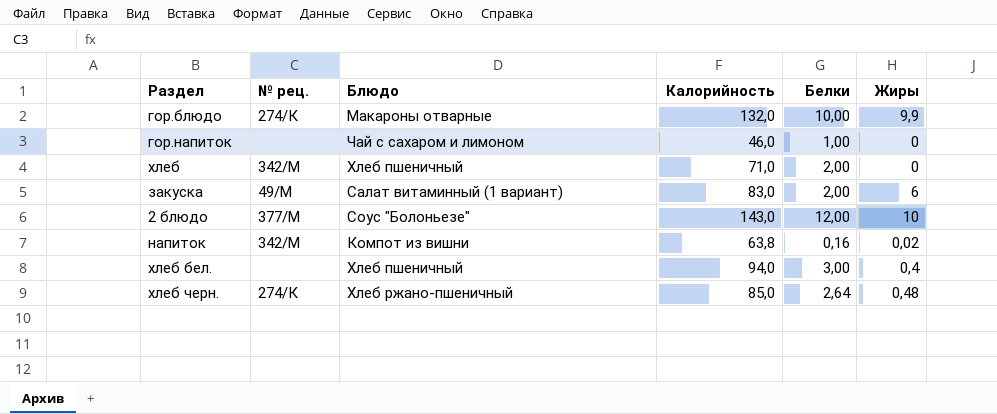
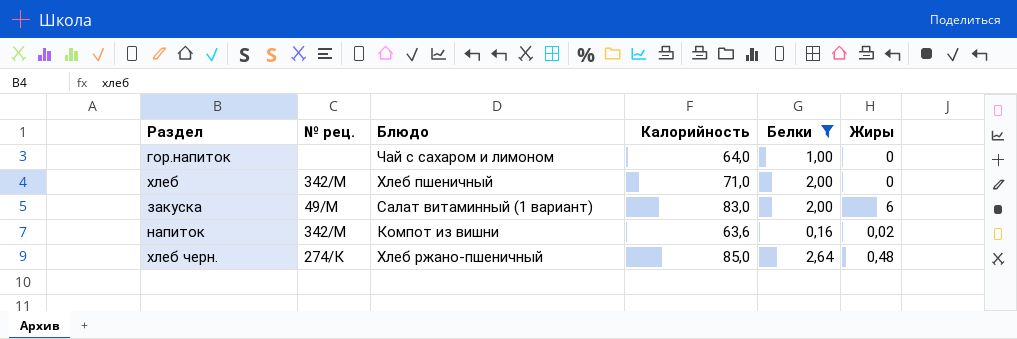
filter: none -> Белки <= 2,64
гор.напиток | Калорийность: 46,0 -> 64,0
напиток | Калорийность: 63,8 -> 63,6

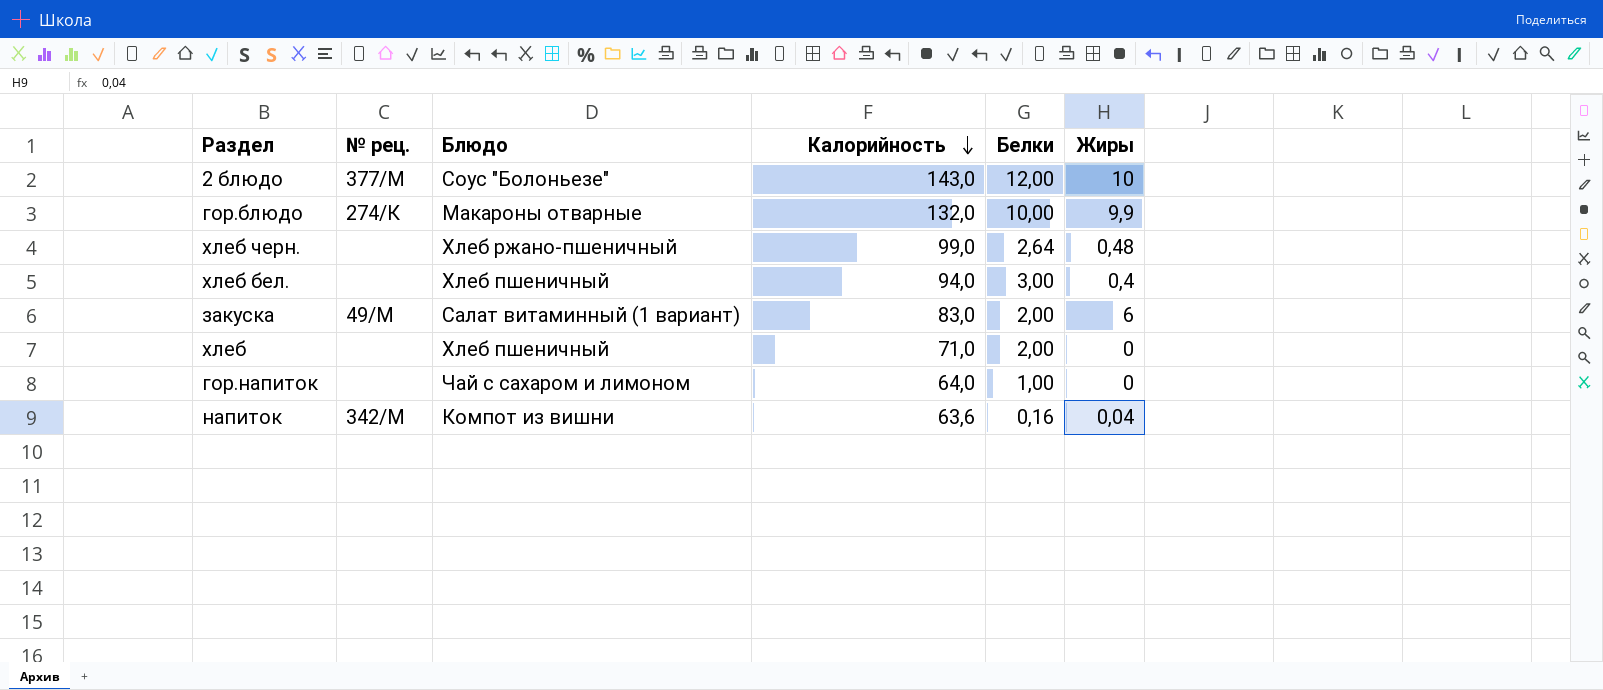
filter: Белки <= 2,64 -> none
row order: none -> Калорийность descending
хлеб черн. | № рец.: 274/К -> none
хлеб черн. | Калорийность: 85,0 -> 99,0
хлеб | № рец.: 342/М -> none
напиток | Жиры: 0,02 -> 0,04

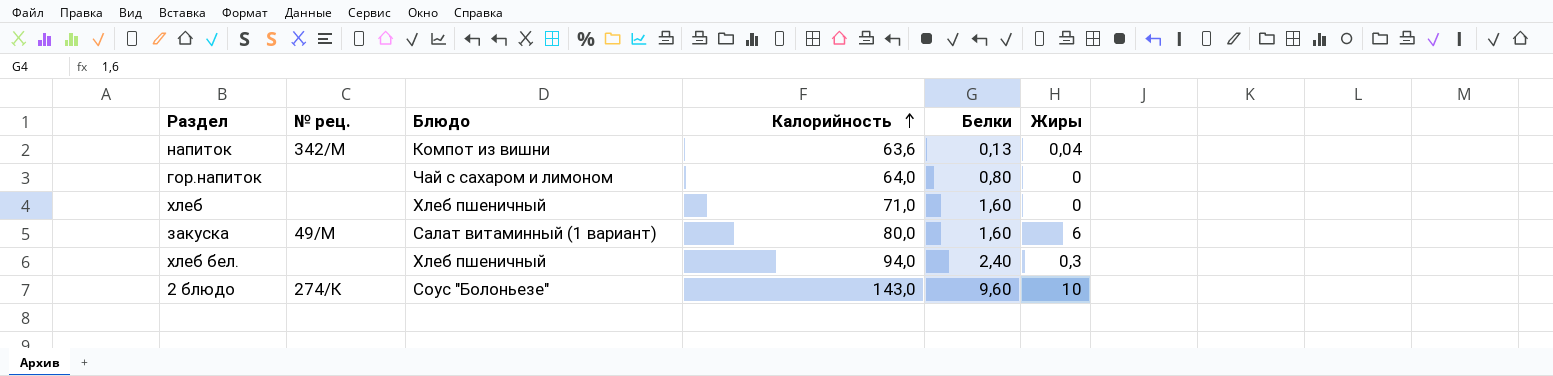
row order: Калорийность descending -> Калорийность ascending
row гор.блюдо: 274/К | Макароны отварные | 132,0 | 10,00 | 9,9 -> none
row хлеб черн.: none | Хлеб ржано-пшеничный | 99,0 | 2,64 | 0,48 -> none
напиток | Белки: 0,16 -> 0,13
гор.напиток | Белки: 1,00 -> 0,80
хлеб | Белки: 2,00 -> 1,60
закуска | Калорийность: 83,0 -> 80,0
закуска | Белки: 2,00 -> 1,60
хлеб бел. | Белки: 3,00 -> 2,40
хлеб бел. | Жиры: 0,4 -> 0,3
2 блюдо | № рец.: 377/М -> 274/К
2 блюдо | Белки: 12,00 -> 9,60

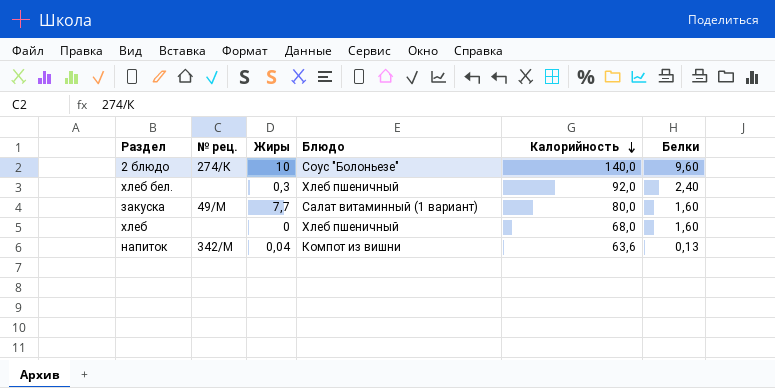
row order: Калорийность ascending -> Калорийность descending
column Жиры | position: 6 -> 3
row гор.напиток: none | Чай с сахаром и лимоном | 64,0 | 0,80 | 0 -> none
2 блюдо | Калорийность: 143,0 -> 140,0
хлеб бел. | Калорийность: 94,0 -> 92,0
закуска | Жиры: 6 -> 7,7
хлеб | Калорийность: 71,0 -> 68,0

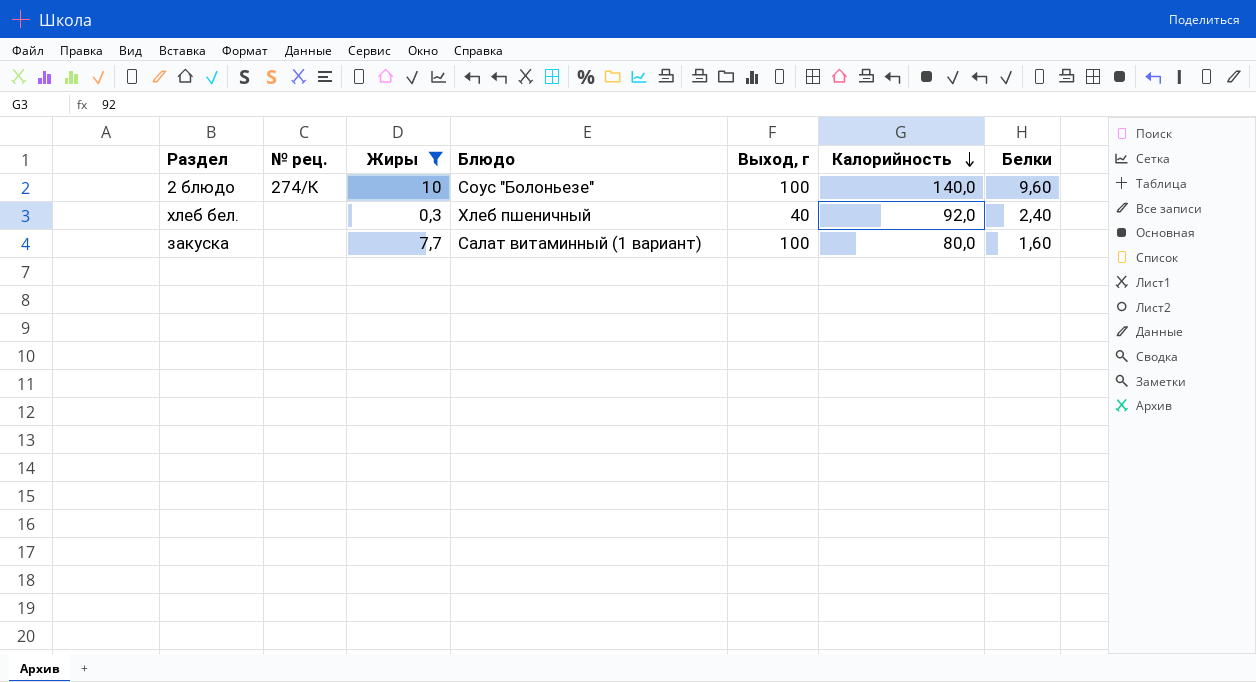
filter: none -> Жиры >= 0,3
column Выход, г | position: none -> 5
закуска | № рец.: 49/М -> none

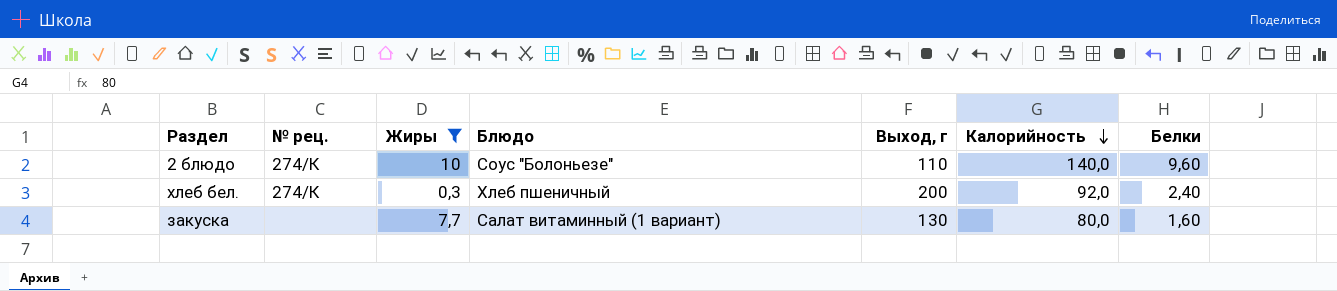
2 блюдо | Выход, г: 100 -> 110
хлеб бел. | № рец.: none -> 274/К
хлеб бел. | Выход, г: 40 -> 200
закуска | Выход, г: 100 -> 130

